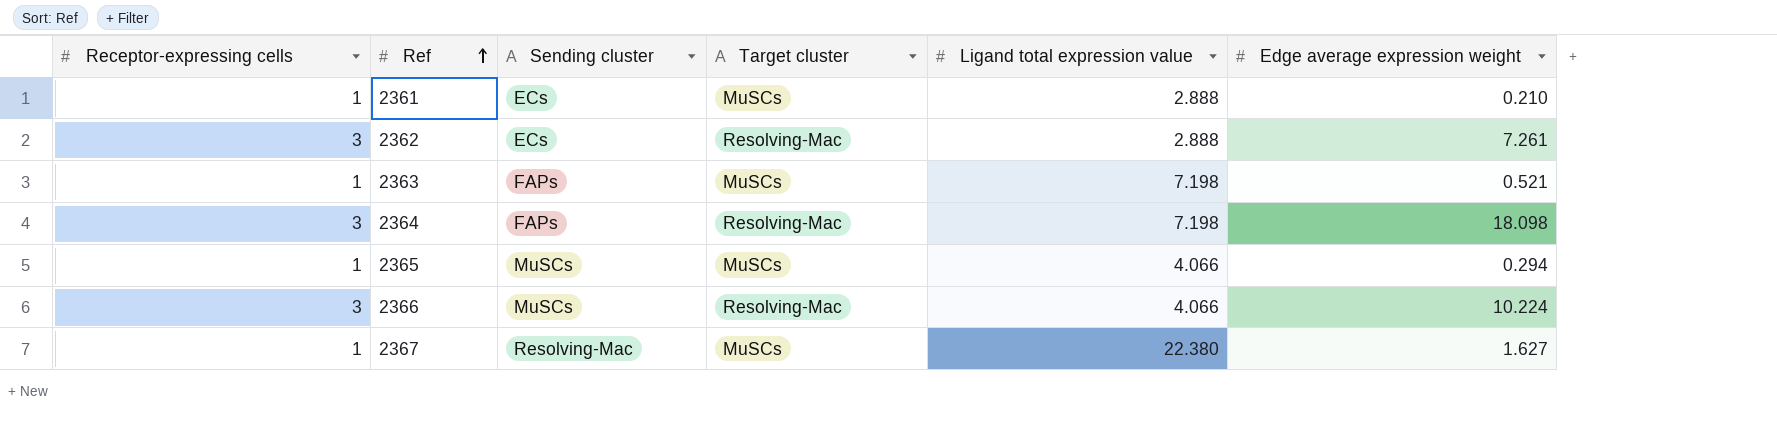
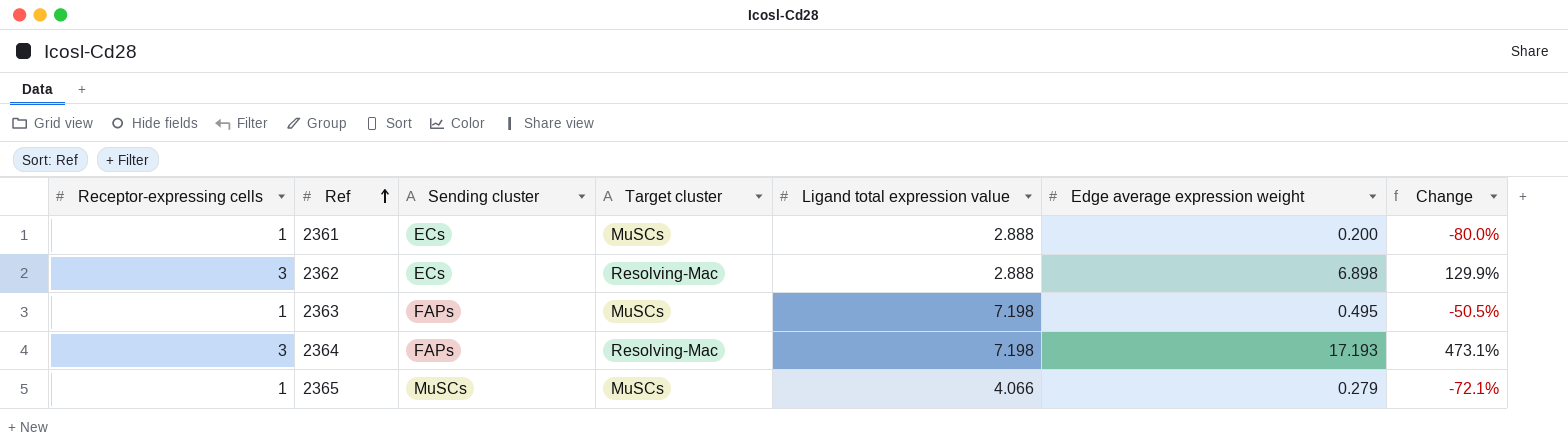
column Change | formula: none -> ([Edge average expression weight] - [Receptor-expressing cells]) / [Receptor-expressing cells]
row 2366: 3 | MuSCs | Resolving-Mac | 4.066 | 10.224 -> none
row 2367: 1 | Resolving-Mac | MuSCs | 22.380 | 1.627 -> none
2361 | Edge average expression weight: 0.210 -> 0.200
2362 | Edge average expression weight: 7.261 -> 6.898
2363 | Edge average expression weight: 0.521 -> 0.495
2364 | Edge average expression weight: 18.098 -> 17.193
2365 | Edge average expression weight: 0.294 -> 0.279

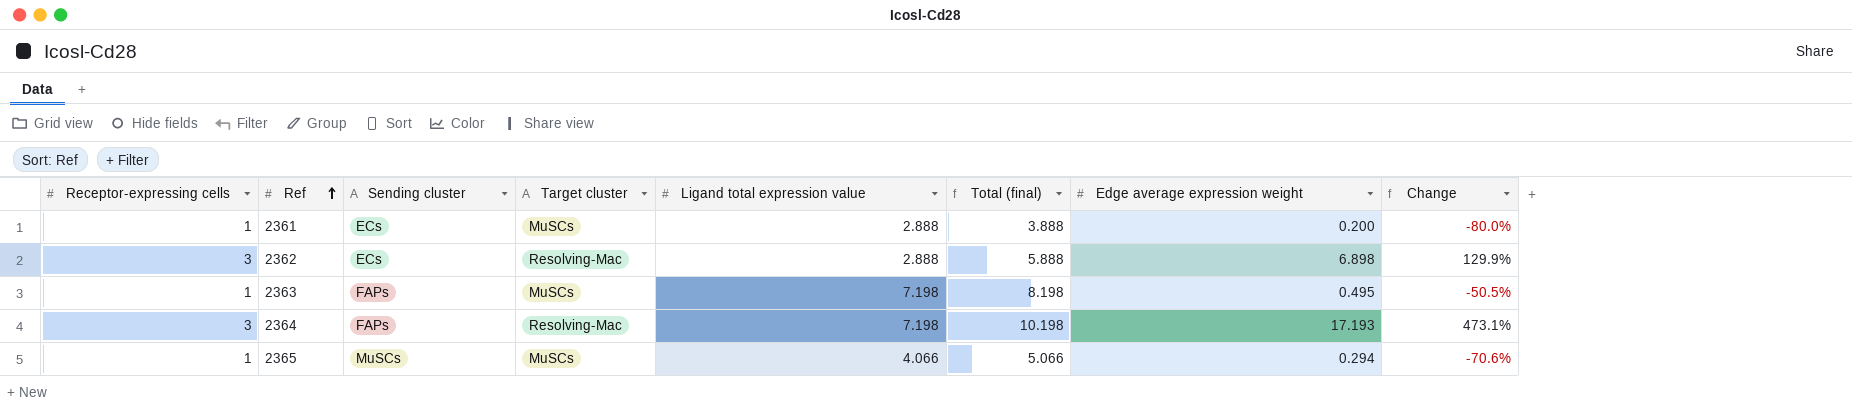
column Total (final) | formula: none -> [Receptor-expressing cells] + [Ligand total expression value]
2365 | Edge average expression weight: 0.279 -> 0.294
2365 | Change: -72.1% -> -70.6%

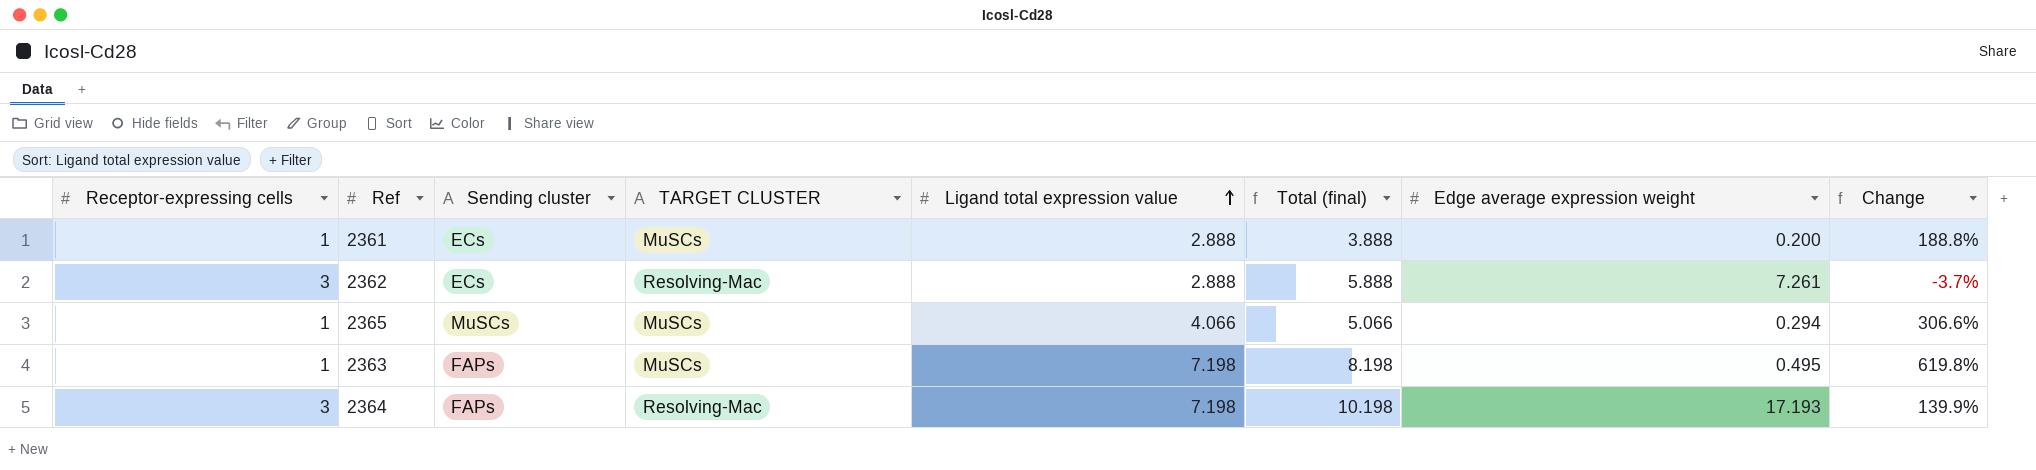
row order: Ref ascending -> Ligand total expression value ascending
column name: Target cluster -> TARGET CLUSTER
column Change | formula: ([Edge average expression weight] - [Receptor-expressing cells]) / [Receptor-expressing cells] -> ([Ligand total expression value] - [Receptor-expressing cells]) / [Receptor-expressing cells]
2362 | Edge average expression weight: 6.898 -> 7.261

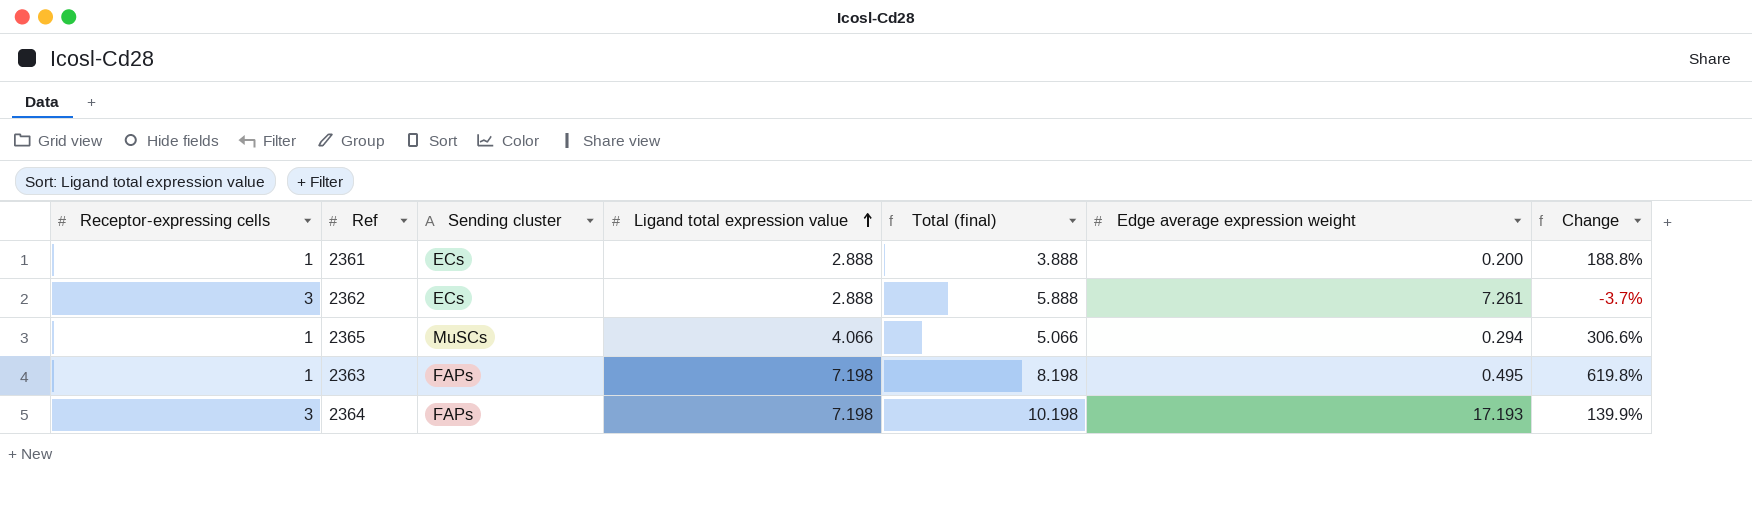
column TARGET CLUSTER | position: 4 -> none

